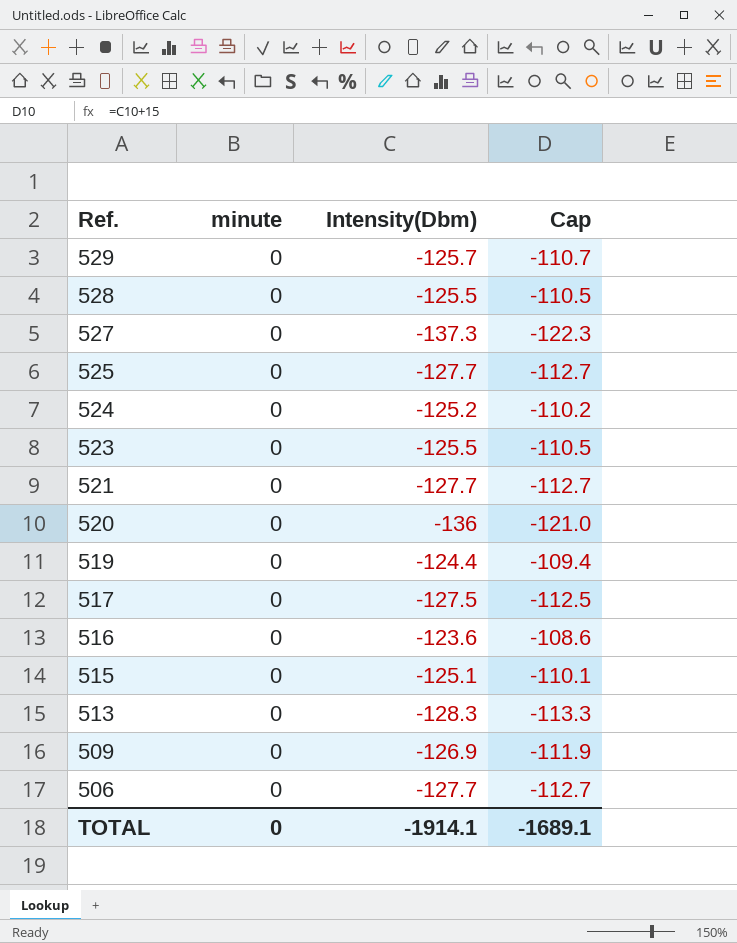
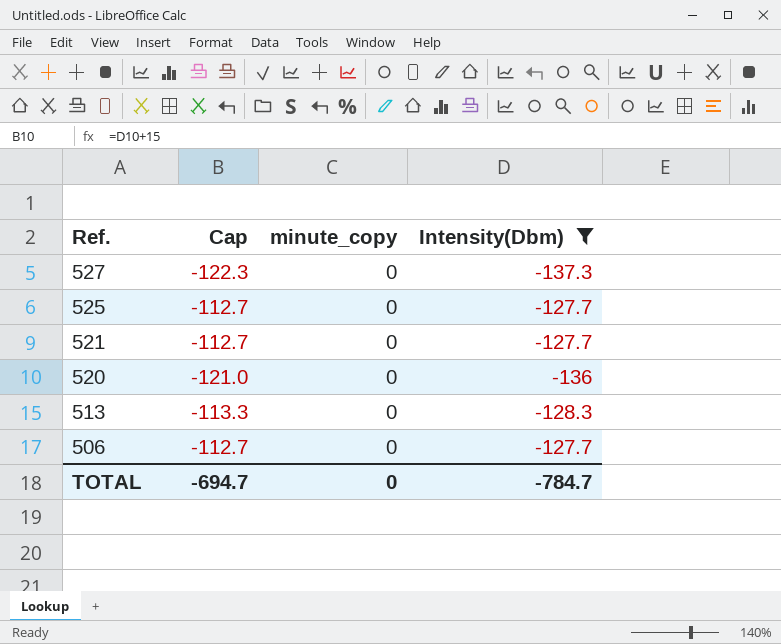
filter: none -> Intensity(Dbm) <= -127.7
column Cap | position: 4 -> 2
column name: minute -> minute_copy
TOTAL | Cap: -1689.1 -> -694.7
TOTAL | Intensity(Dbm): -1914.1 -> -784.7

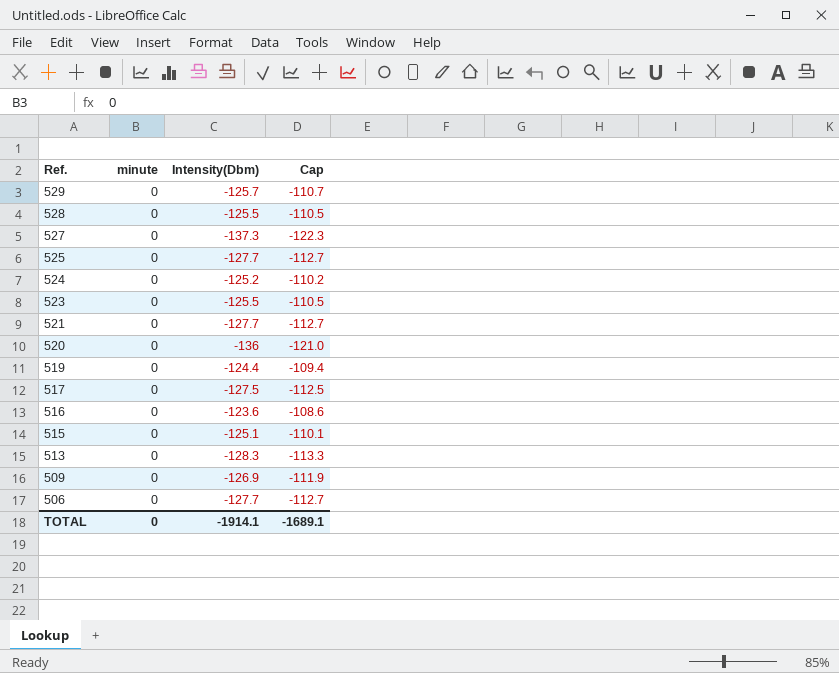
filter: Intensity(Dbm) <= -127.7 -> none
column name: minute_copy -> minute
column Cap | position: 2 -> 4
TOTAL | Intensity(Dbm): -784.7 -> -1914.1
TOTAL | Cap: -694.7 -> -1689.1

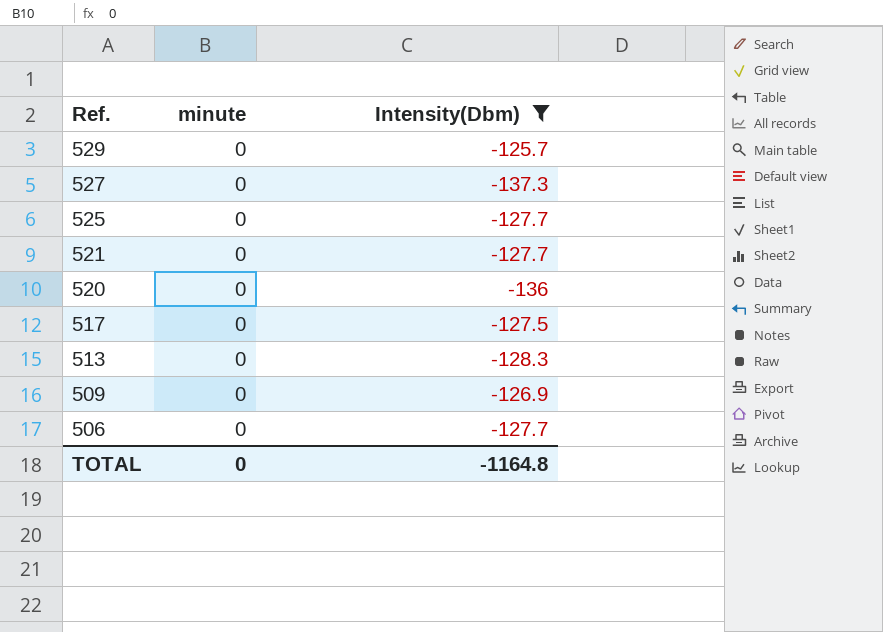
filter: none -> Intensity(Dbm) <= -125.7
column Cap | formula: [Intensity(Dbm)] + 15 -> none
TOTAL | Intensity(Dbm): -1914.1 -> -1164.8

